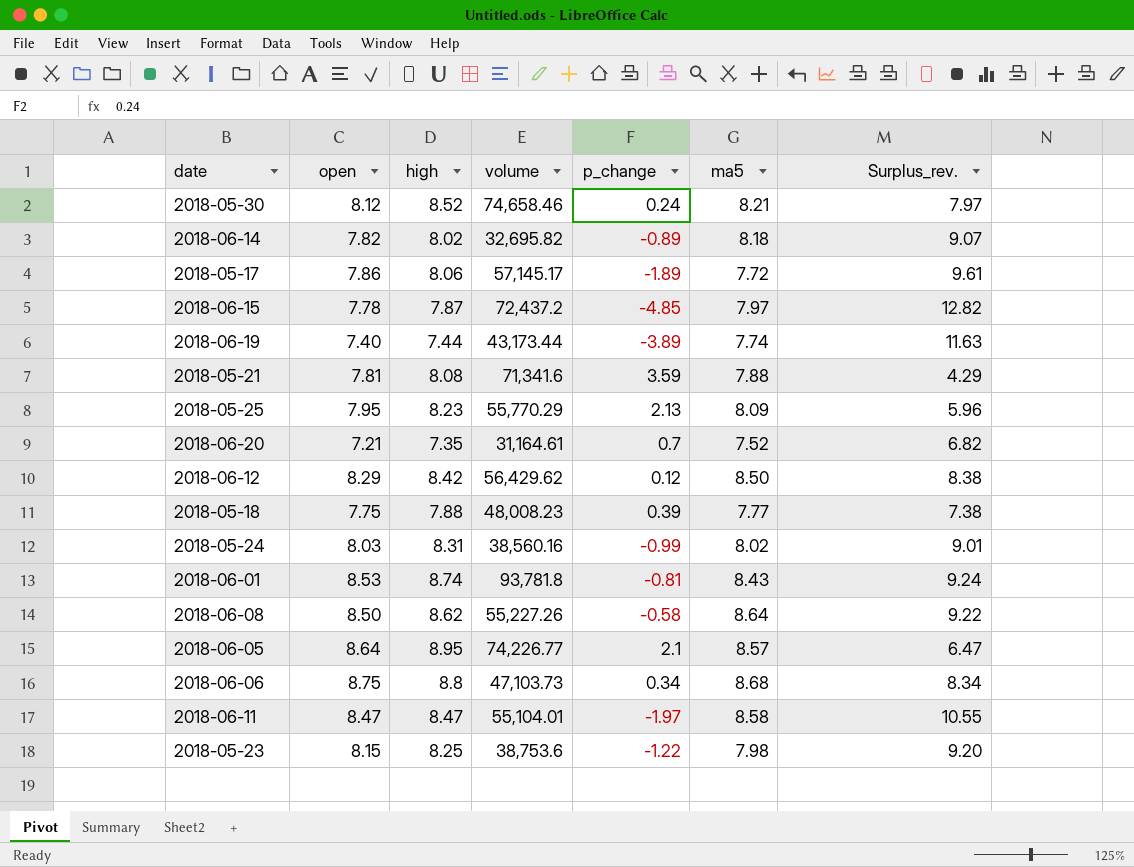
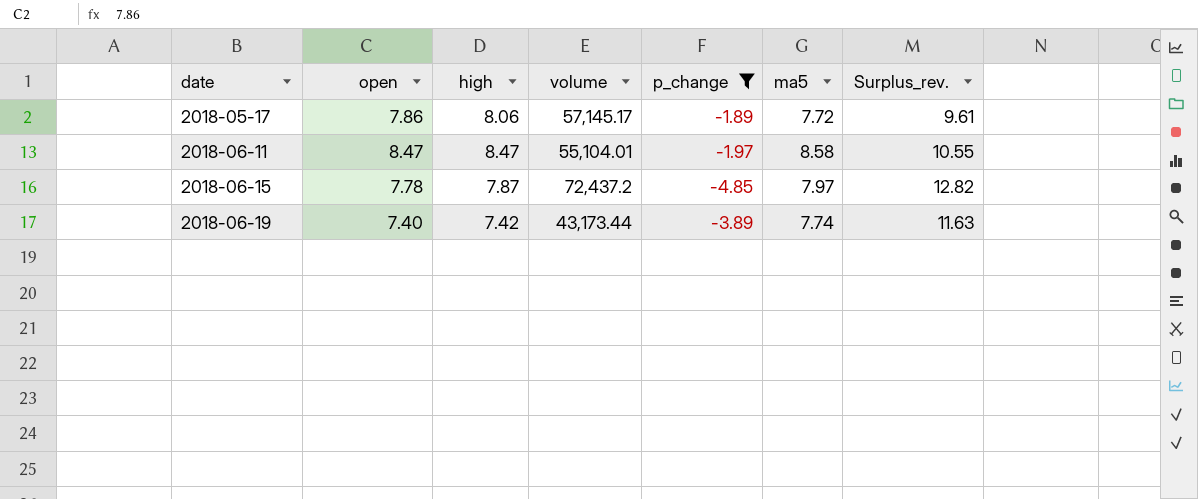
filter: none -> p_change <= -1.89
row order: none -> date ascending
2018-06-19 | high: 7.44 -> 7.42

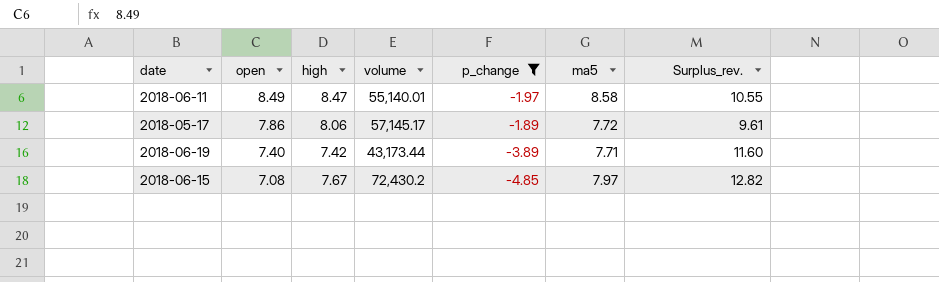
row order: date ascending -> open descending
2018-06-11 | open: 8.47 -> 8.49
2018-06-11 | volume: 55,104.01 -> 55,140.01
2018-06-19 | ma5: 7.74 -> 7.71
2018-06-19 | Surplus_rev.: 11.63 -> 11.60
2018-06-15 | open: 7.78 -> 7.08
2018-06-15 | high: 7.87 -> 7.67
2018-06-15 | volume: 72,437.2 -> 72,430.2

